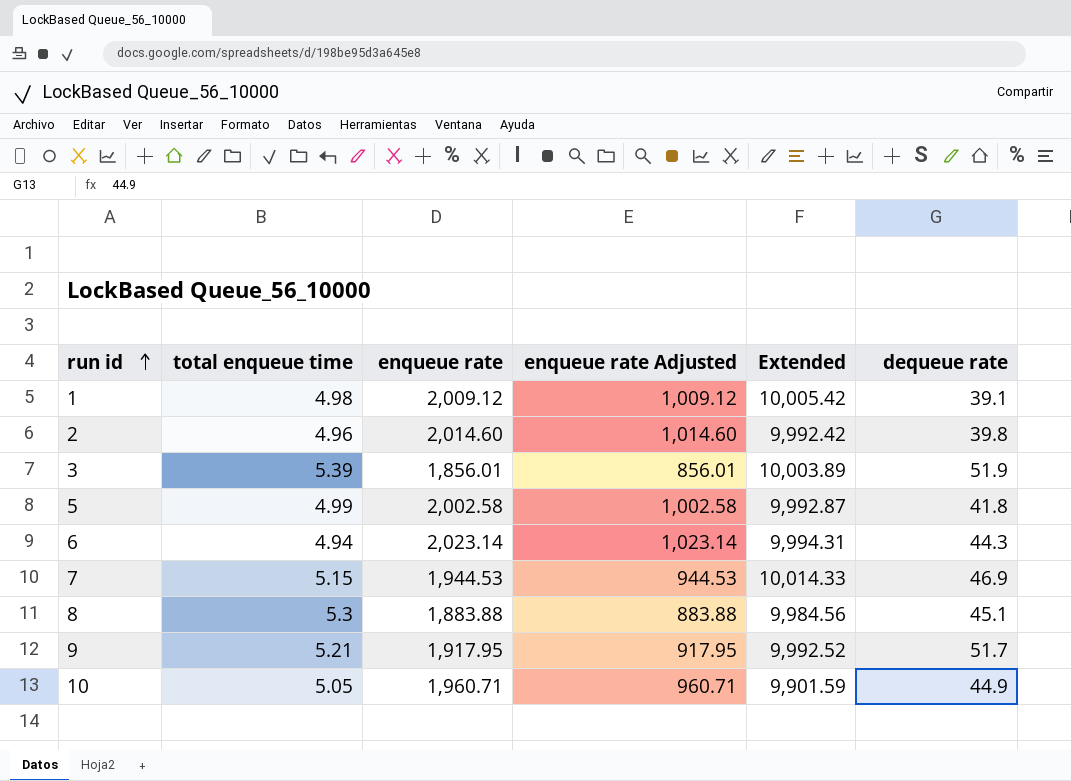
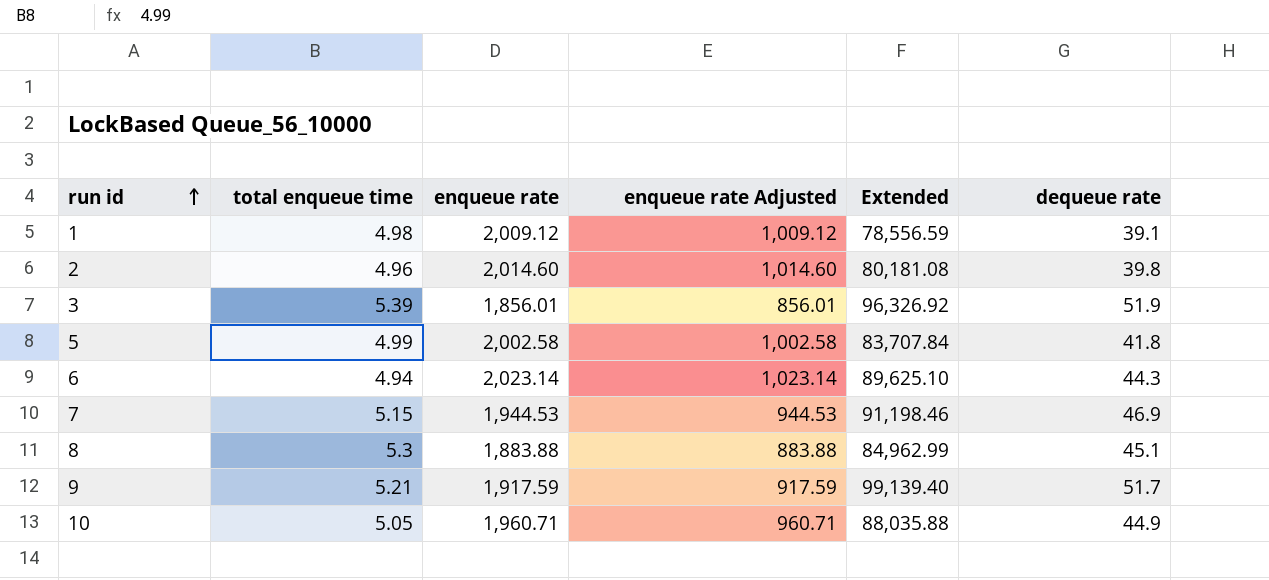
column Extended | formula: [total enqueue time] * [enqueue rate] -> [enqueue rate] * [dequeue rate]
9 | enqueue rate: 1,917.95 -> 1,917.59
9 | enqueue rate Adjusted: 917.95 -> 917.59

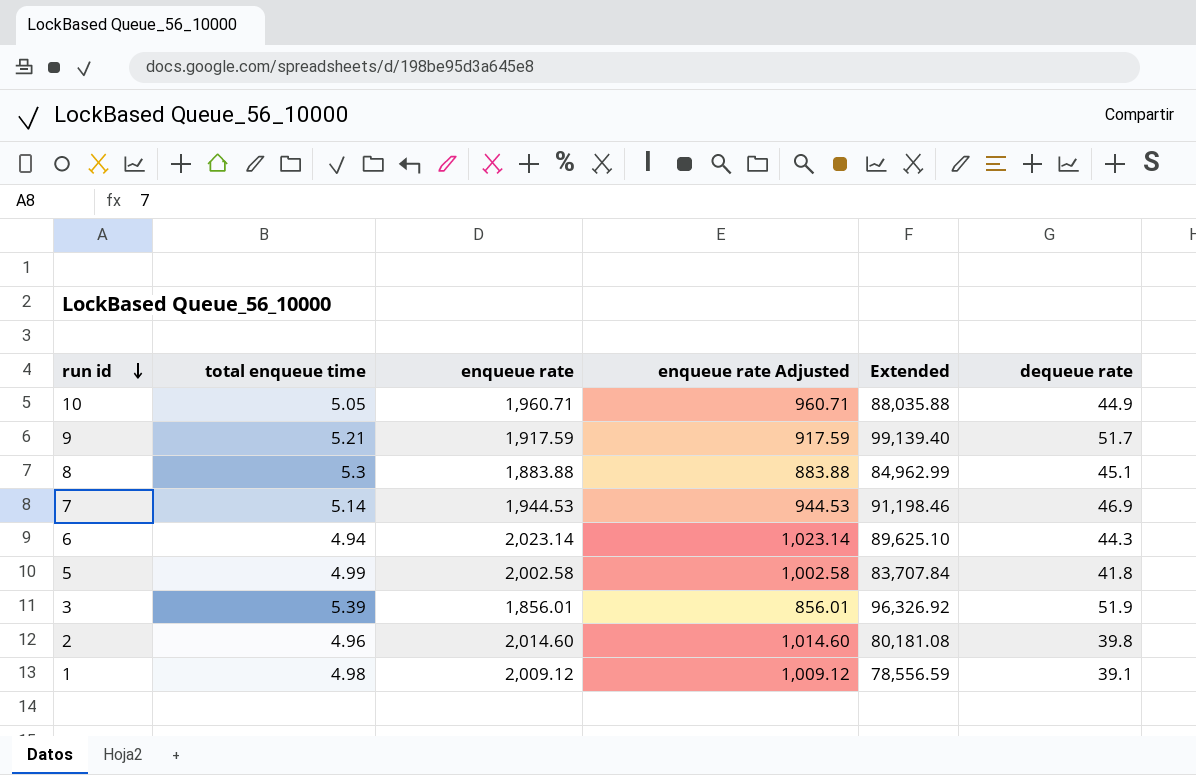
row order: run id ascending -> run id descending
7 | total enqueue time: 5.15 -> 5.14

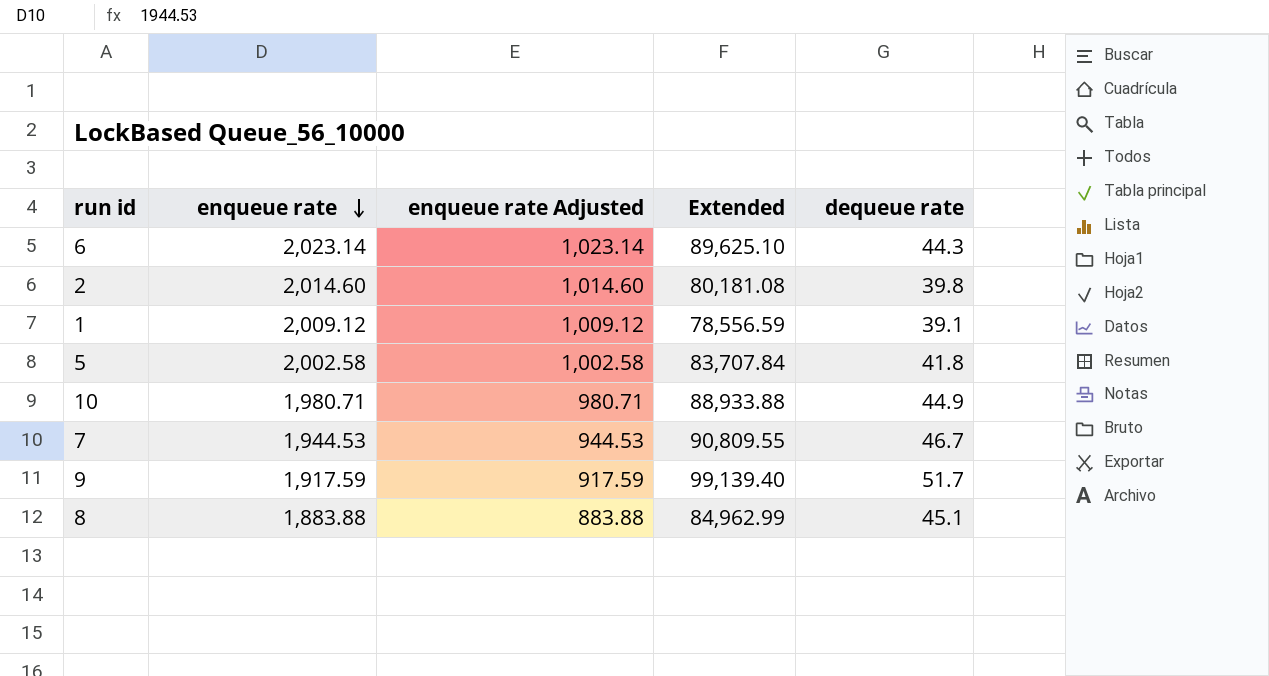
row order: run id descending -> enqueue rate descending
column total enqueue time | position: 2 -> none
row 3: 5.39 | 1,856.01 | 856.01 | 96,326.92 | 51.9 -> none
10 | enqueue rate: 1,960.71 -> 1,980.71
10 | enqueue rate Adjusted: 960.71 -> 980.71
10 | Extended: 88,035.88 -> 88,933.88
7 | Extended: 91,198.46 -> 90,809.55
7 | dequeue rate: 46.9 -> 46.7

